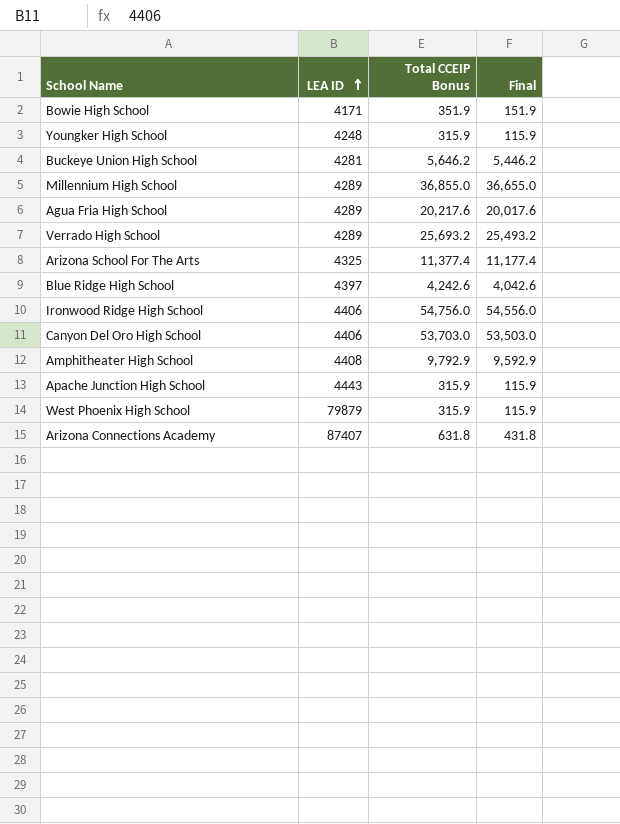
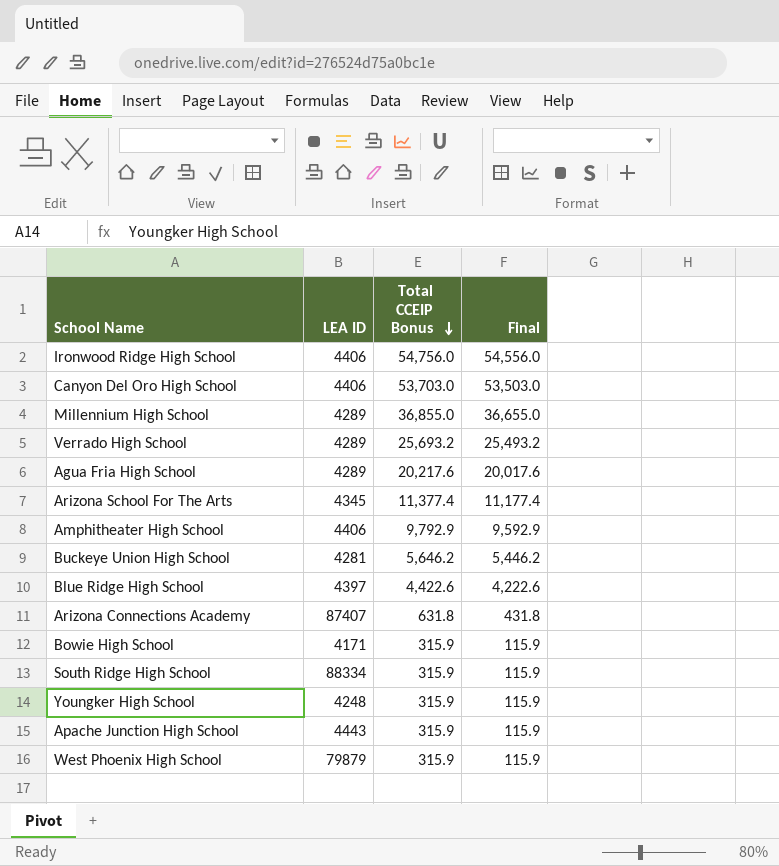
row order: LEA ID ascending -> Total CCEIP Bonus descending
Arizona School For The Arts | LEA ID: 4325 -> 4345
Amphitheater High School | LEA ID: 4408 -> 4406
Blue Ridge High School | Total CCEIP Bonus: 4,242.6 -> 4,422.6
Blue Ridge High School | Final: 4,042.6 -> 4,222.6
Bowie High School | Total CCEIP Bonus: 351.9 -> 315.9
Bowie High School | Final: 151.9 -> 115.9
row South Ridge High School: none -> 88334 | 315.9 | 115.9

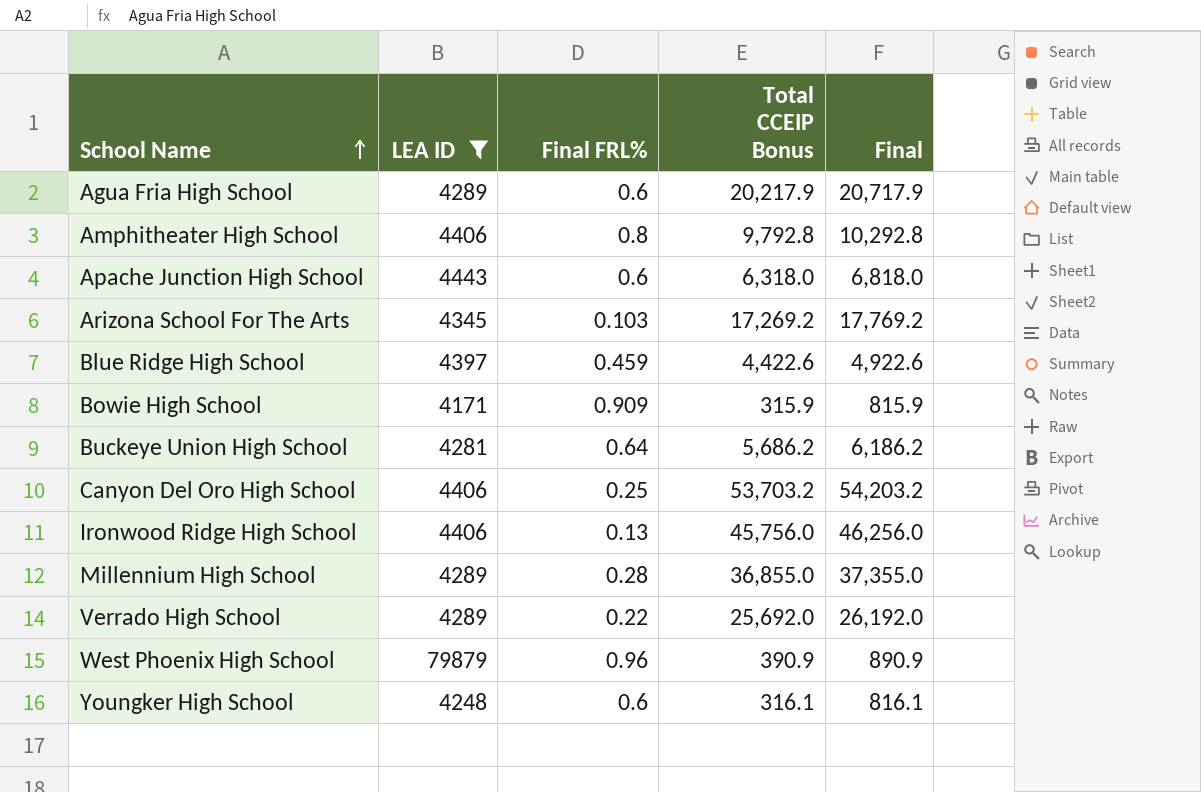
filter: none -> LEA ID <= 79879
row order: Total CCEIP Bonus descending -> School Name ascending
column Final FRL% | position: none -> 3
column Final | formula: [Total CCEIP Bonus] - 200 -> [Total CCEIP Bonus] + 500
Agua Fria High School | Total CCEIP Bonus: 20,217.6 -> 20,217.9
Amphitheater High School | Total CCEIP Bonus: 9,792.9 -> 9,792.8
Apache Junction High School | Total CCEIP Bonus: 315.9 -> 6,318.0
Arizona School For The Arts | Total CCEIP Bonus: 11,377.4 -> 17,269.2
Buckeye Union High School | Total CCEIP Bonus: 5,646.2 -> 5,686.2
Canyon Del Oro High School | Total CCEIP Bonus: 53,703.0 -> 53,703.2
Ironwood Ridge High School | Total CCEIP Bonus: 54,756.0 -> 45,756.0
Verrado High School | Total CCEIP Bonus: 25,693.2 -> 25,692.0
West Phoenix High School | Total CCEIP Bonus: 315.9 -> 390.9
Youngker High School | Total CCEIP Bonus: 315.9 -> 316.1

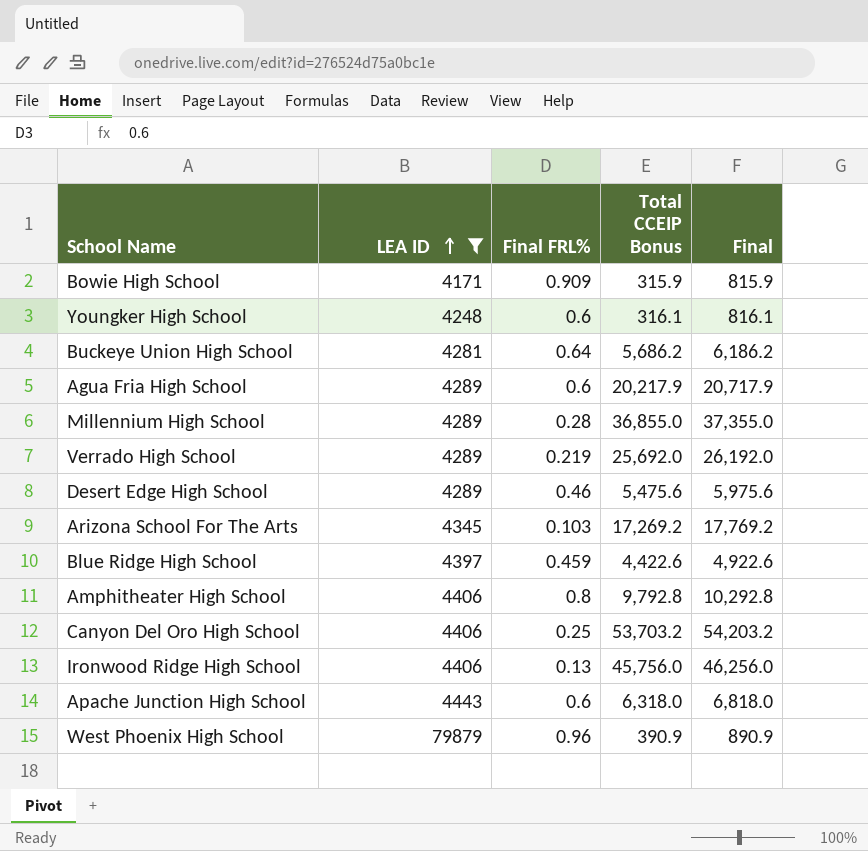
row order: School Name ascending -> LEA ID ascending
Verrado High School | Final FRL%: 0.22 -> 0.219
row Desert Edge High School: none -> 4289 | 0.46 | 5,475.6 | 5,975.6

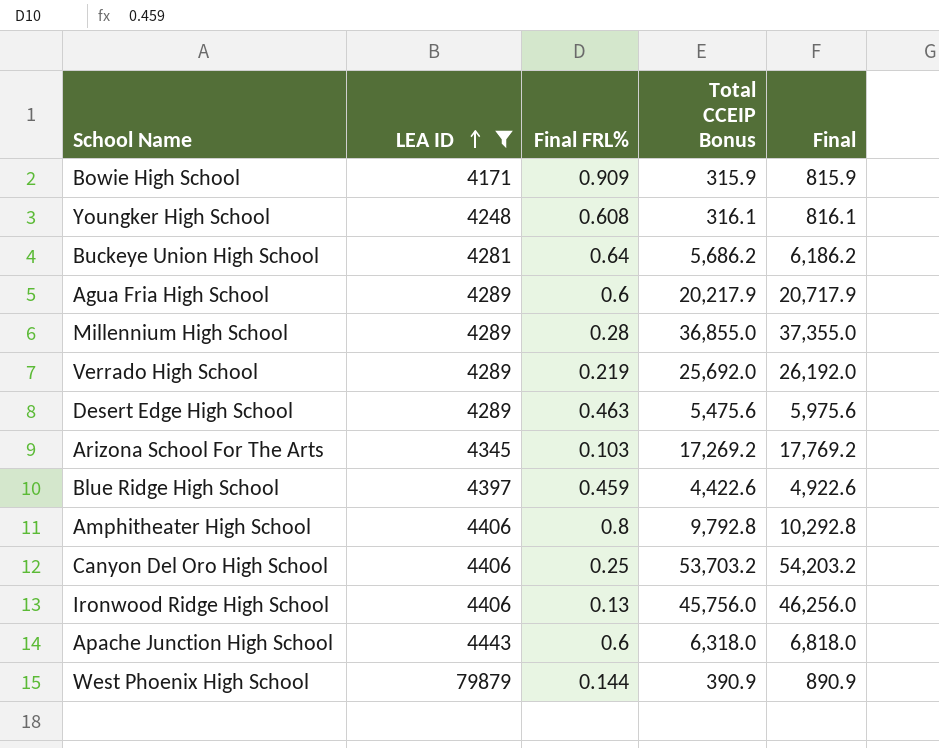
Youngker High School | Final FRL%: 0.6 -> 0.608
Desert Edge High School | Final FRL%: 0.46 -> 0.463
West Phoenix High School | Final FRL%: 0.96 -> 0.144

